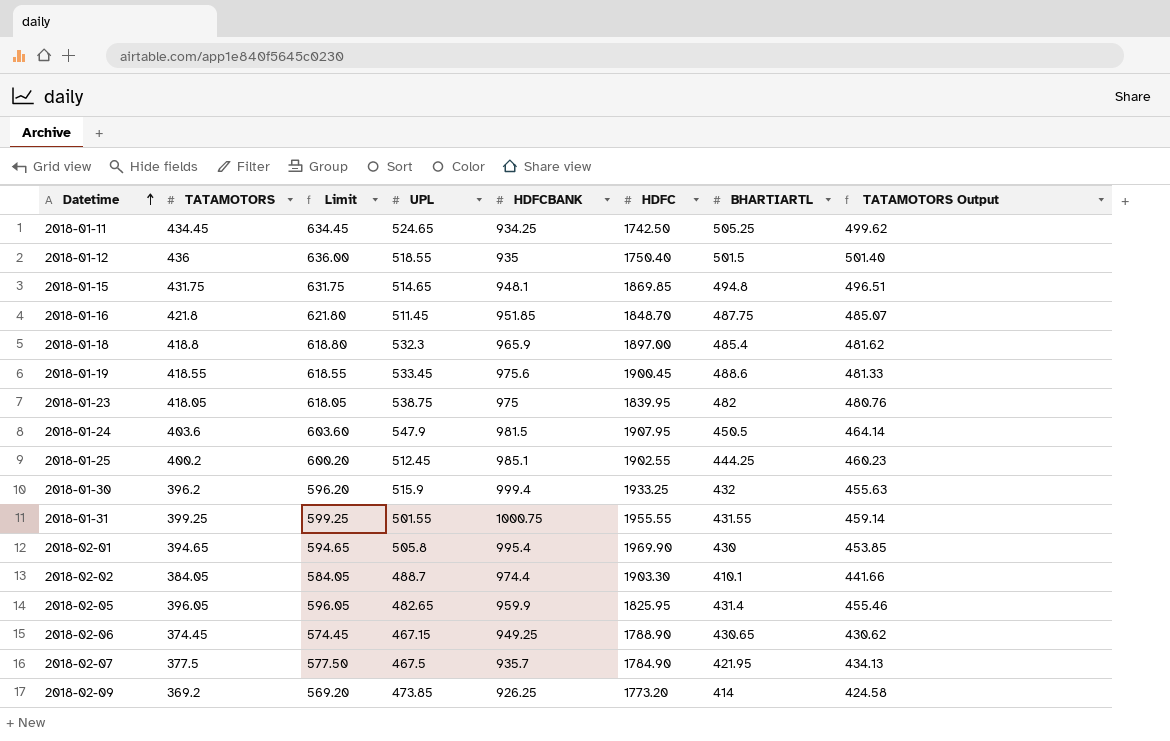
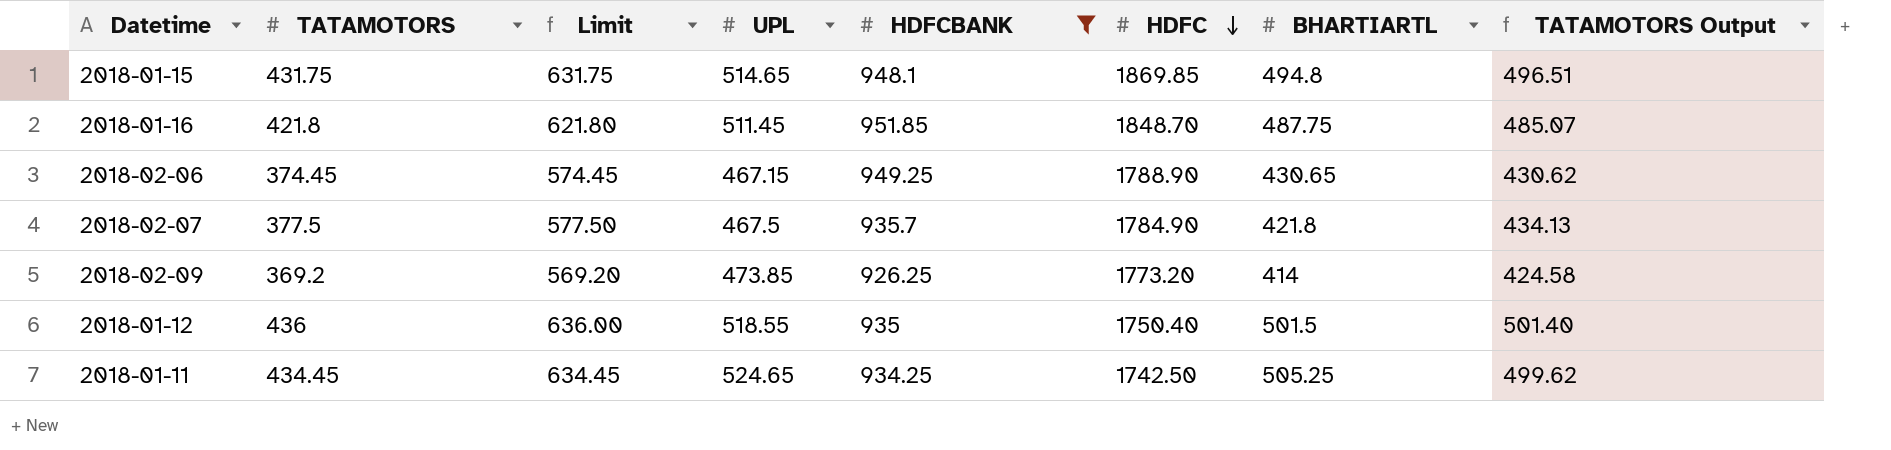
filter: none -> HDFCBANK <= 951.85
row order: Datetime ascending -> HDFC descending
2018-02-07 | BHARTIARTL: 421.95 -> 421.8

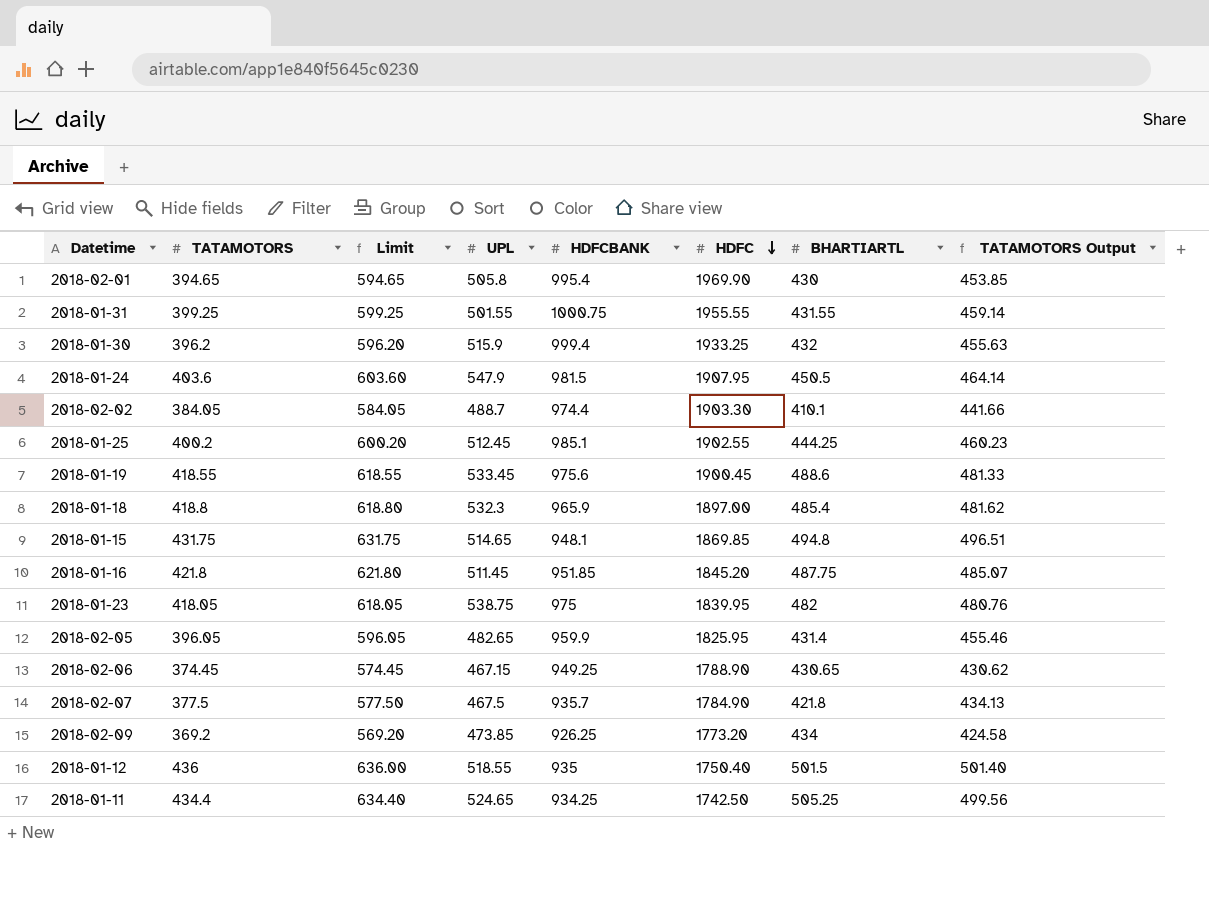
filter: HDFCBANK <= 951.85 -> none
2018-01-16 | HDFC: 1848.70 -> 1845.20
2018-02-09 | BHARTIARTL: 414 -> 434
2018-01-11 | TATAMOTORS: 434.45 -> 434.4
2018-01-11 | Limit: 634.45 -> 634.40
2018-01-11 | TATAMOTORS Output: 499.62 -> 499.56

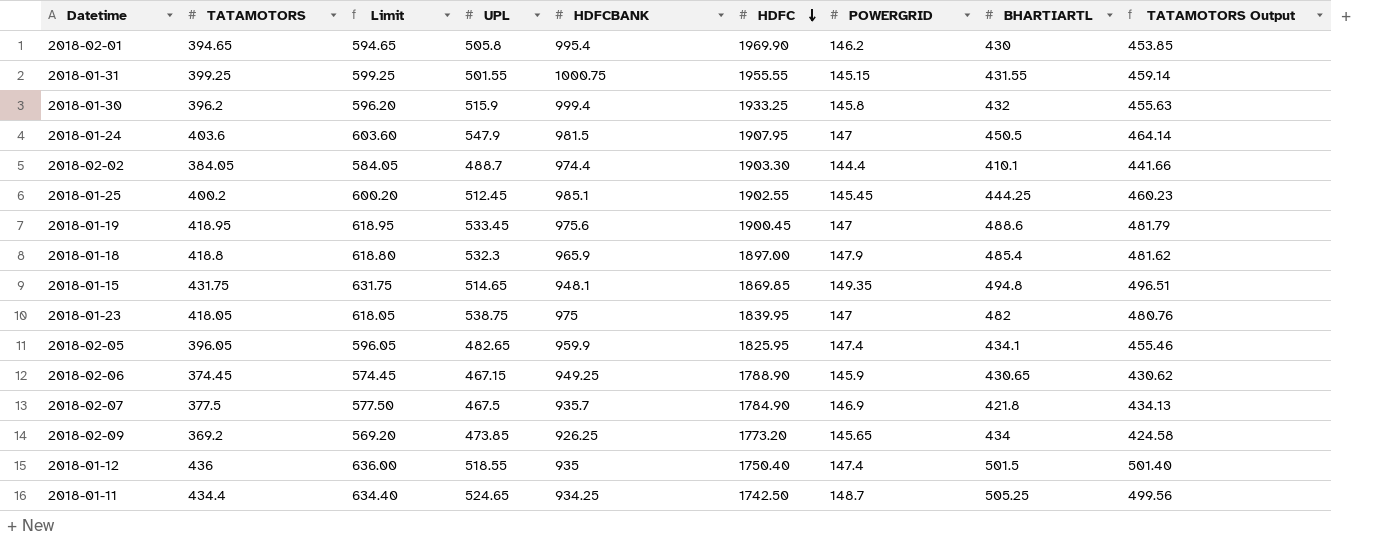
column POWERGRID | position: none -> 7
row 2018-01-16: 421.8 | 621.80 | 511.45 | 951.85 | 1845.20 | 487.75 | 485.07 -> none
2018-01-19 | TATAMOTORS: 418.55 -> 418.95
2018-01-19 | Limit: 618.55 -> 618.95
2018-01-19 | TATAMOTORS Output: 481.33 -> 481.79
2018-02-05 | BHARTIARTL: 431.4 -> 434.1

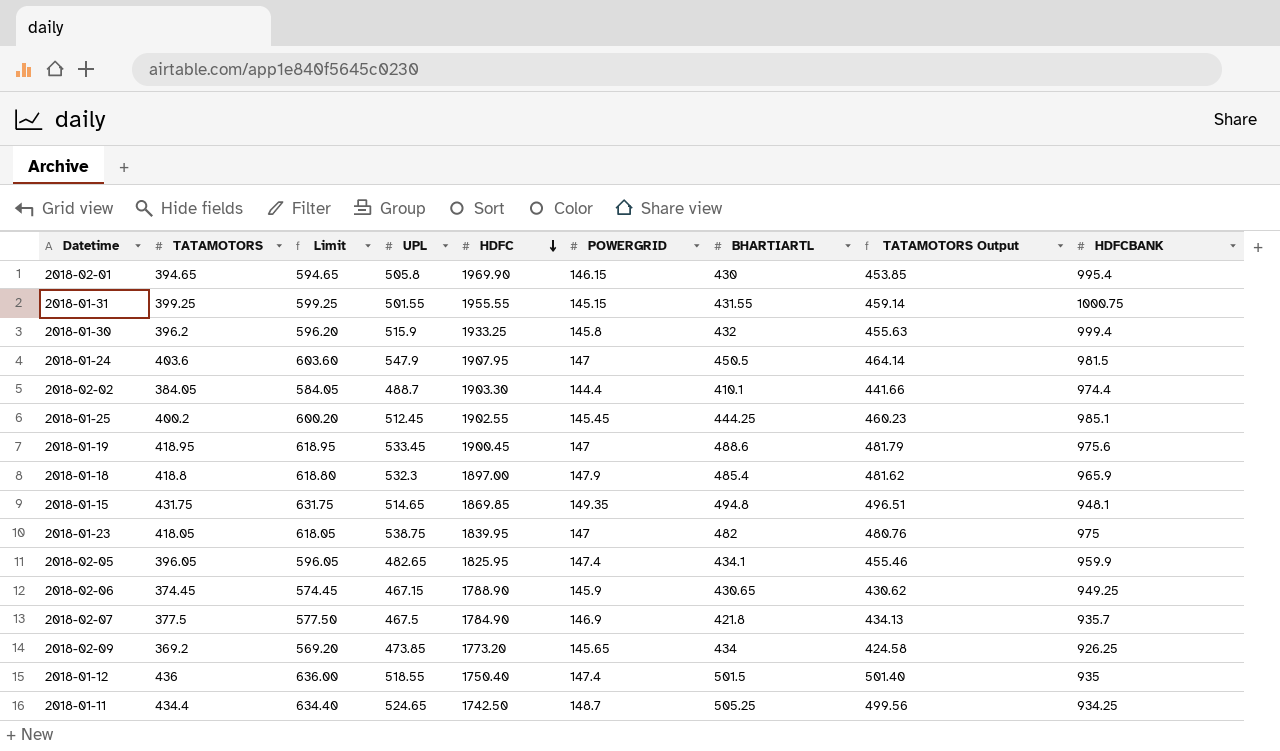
column HDFCBANK | position: 5 -> 9
2018-02-01 | POWERGRID: 146.2 -> 146.15

